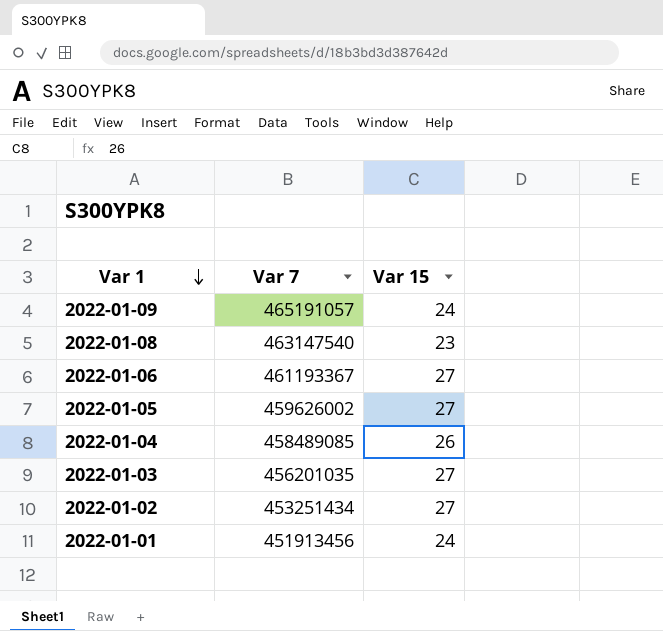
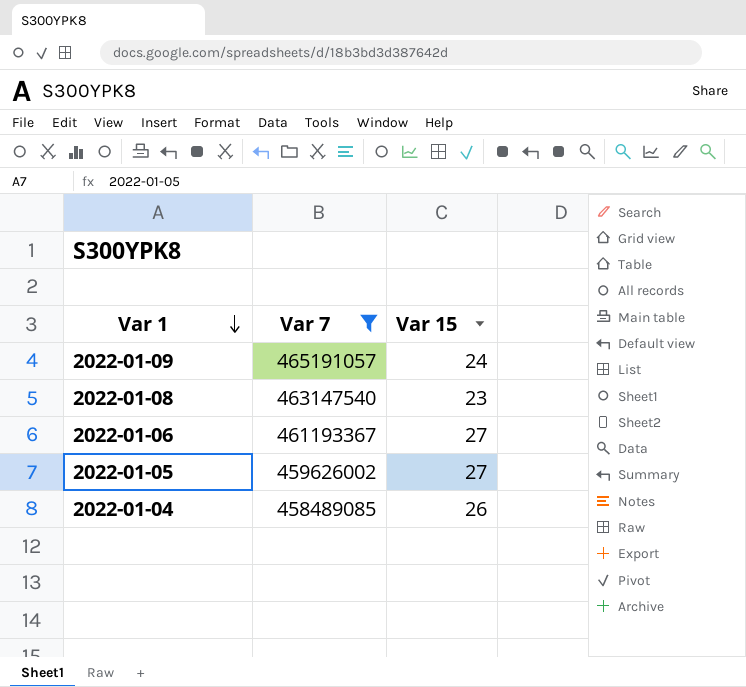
filter: none -> Var 7 >= 458489085

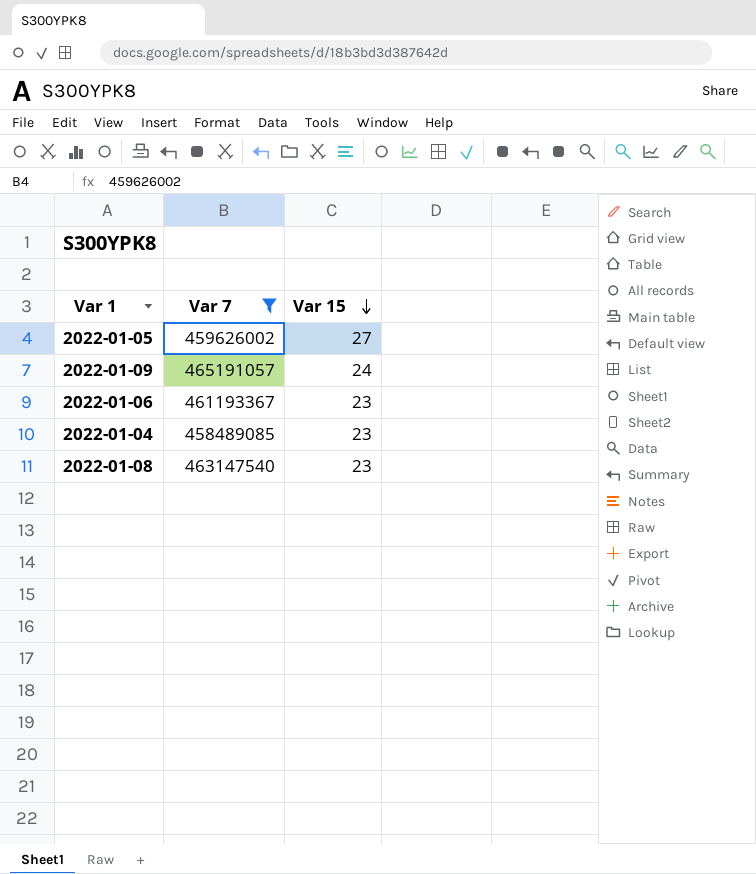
row order: Var 1 descending -> Var 15 descending
2022-01-06 | Var 15: 27 -> 23
2022-01-04 | Var 15: 26 -> 23

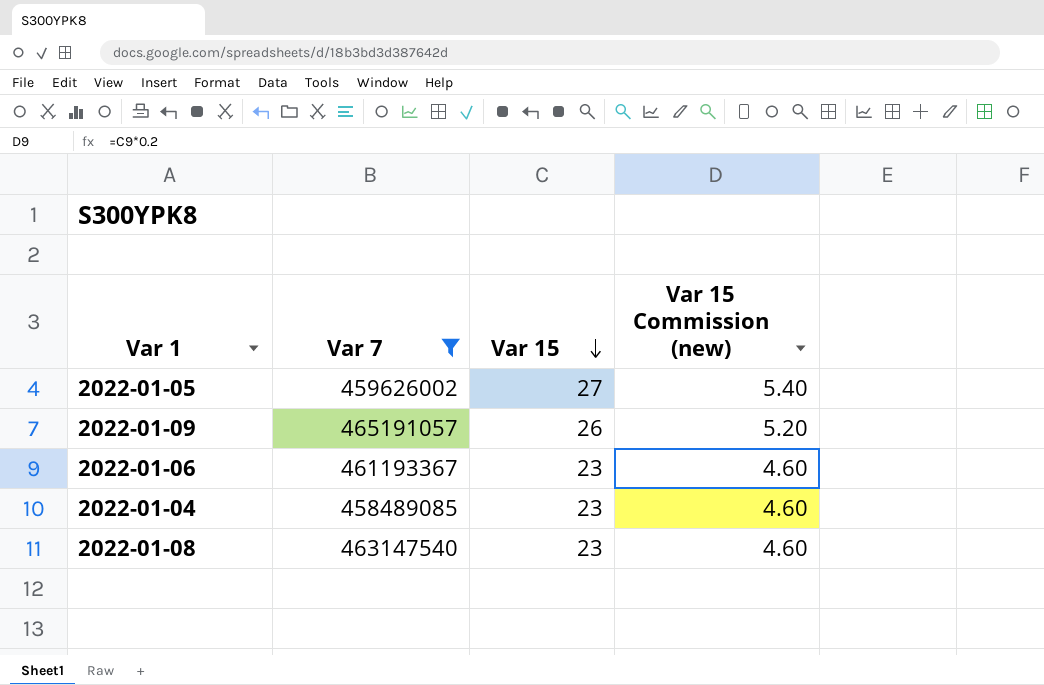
column Var 15 Commission (new) | formula: none -> [Var 15] * 0.2
2022-01-09 | Var 15: 24 -> 26

